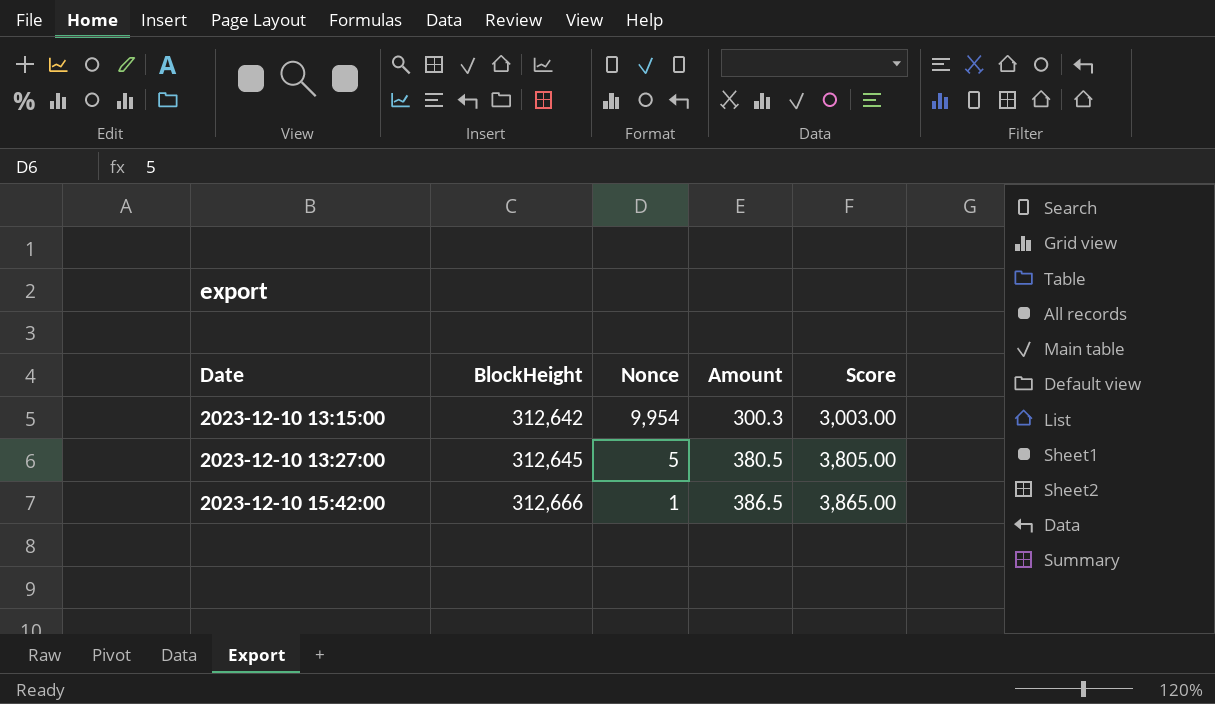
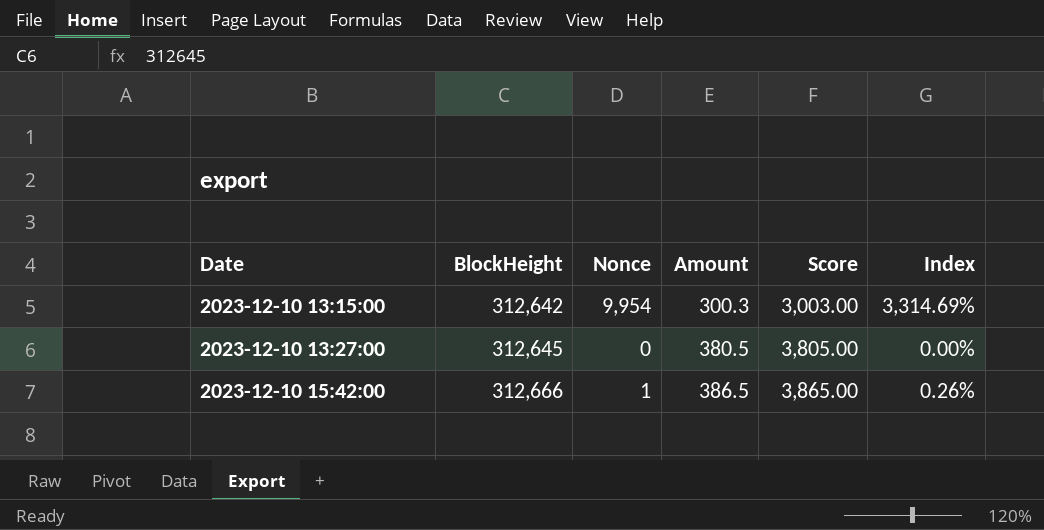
column Index | formula: none -> [Nonce] / [Amount]
2023-12-10 13:27:00 | Nonce: 5 -> 0

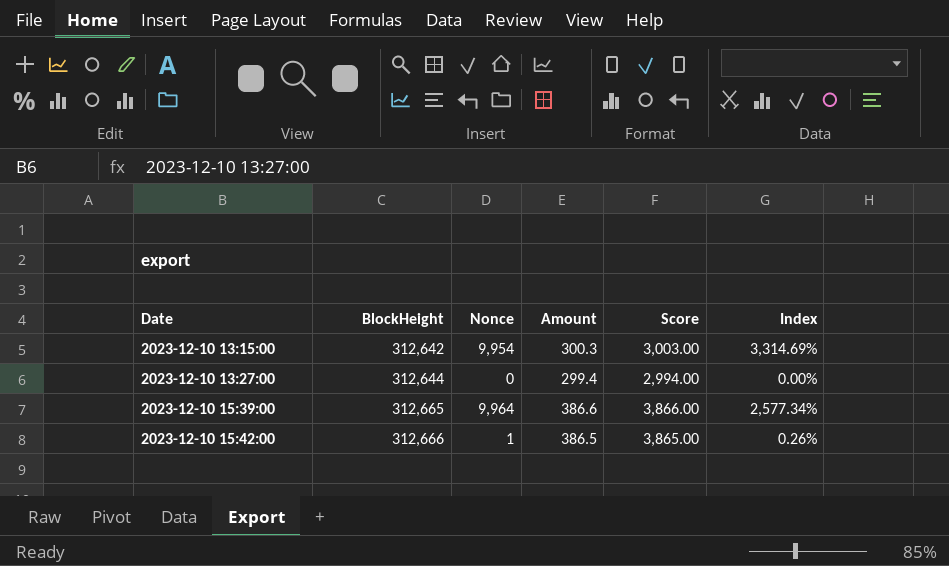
2023-12-10 13:27:00 | BlockHeight: 312,645 -> 312,644
2023-12-10 13:27:00 | Amount: 380.5 -> 299.4
2023-12-10 13:27:00 | Score: 3,805.00 -> 2,994.00
row 2023-12-10 15:39:00: none -> 312,665 | 9,964 | 386.6 | 3,866.00 | 2,577.34%

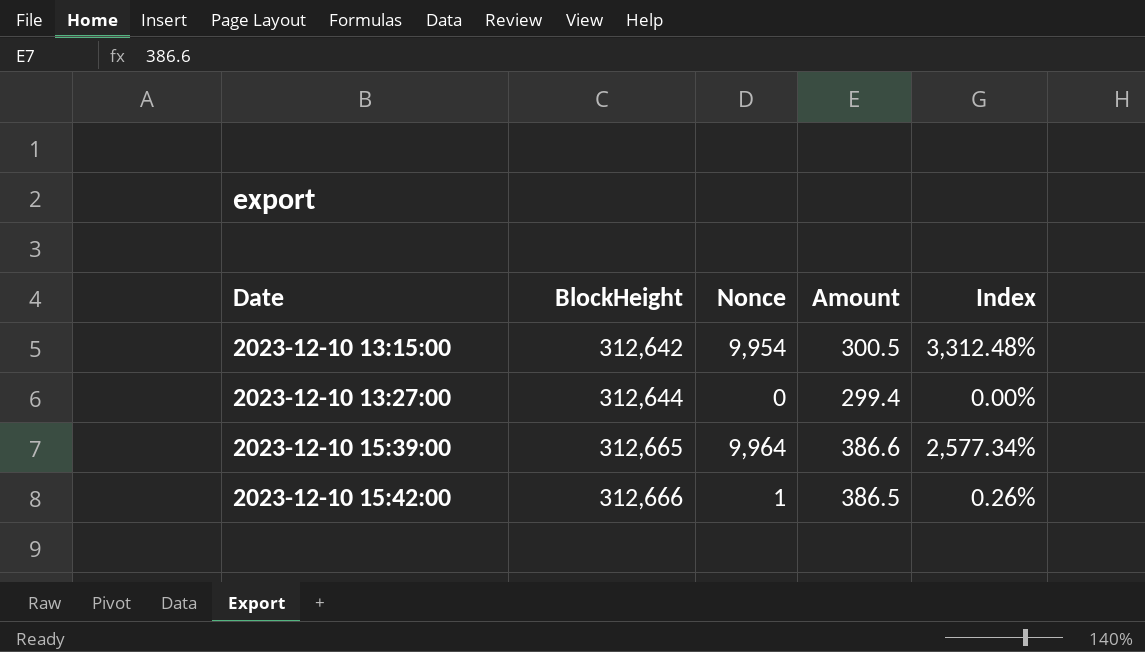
column Score | formula: [Amount] * 10 -> none
2023-12-10 13:15:00 | Amount: 300.3 -> 300.5
2023-12-10 13:15:00 | Index: 3,314.69% -> 3,312.48%

